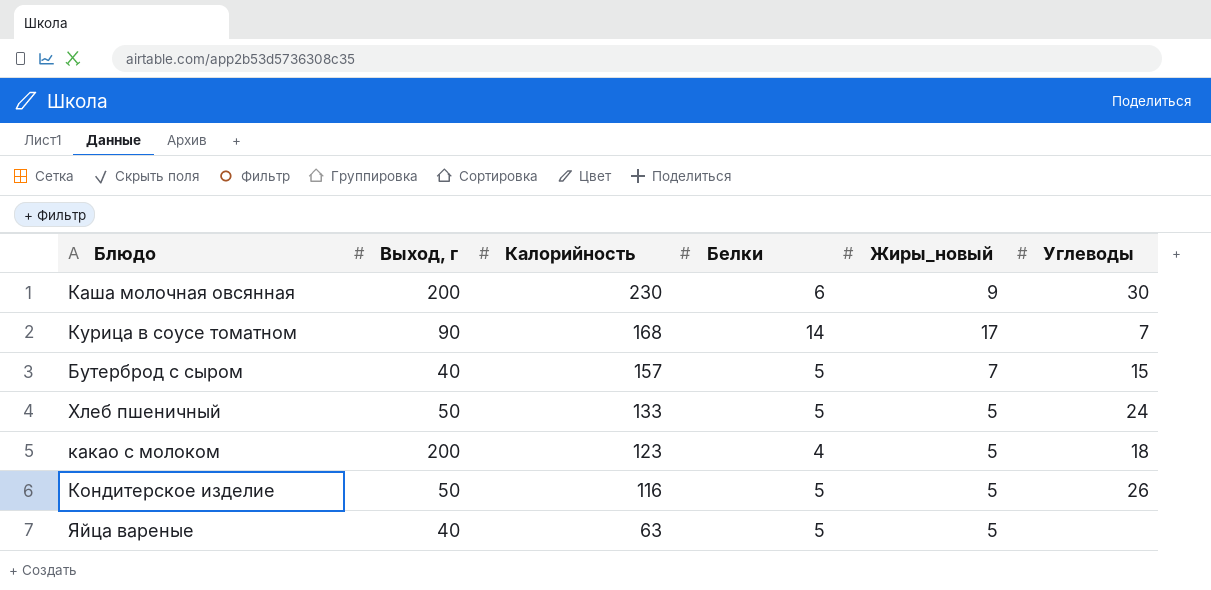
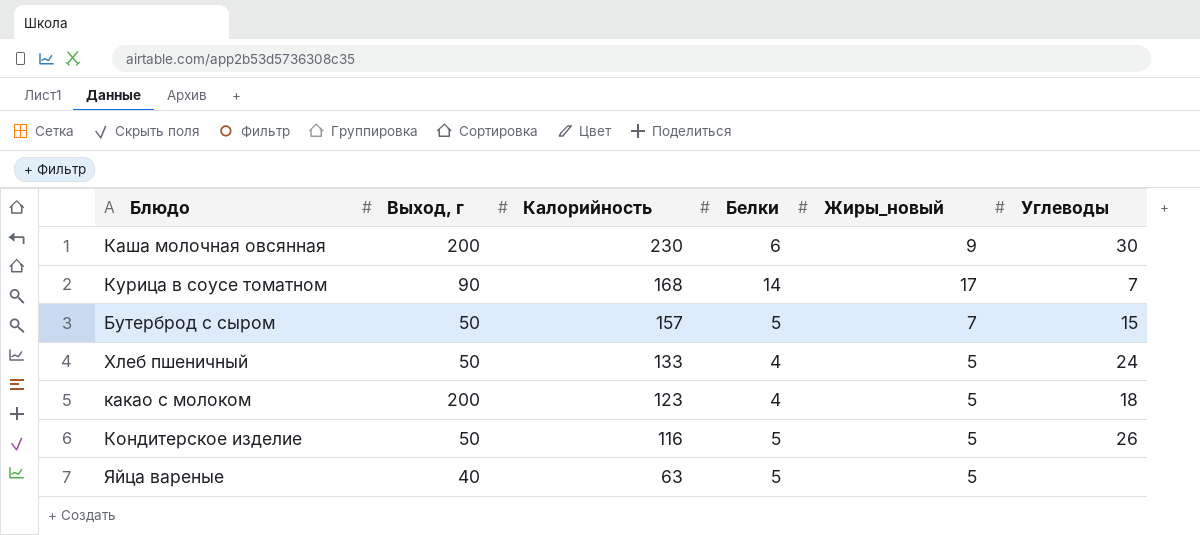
Бутерброд с сыром | Выход, г: 40 -> 50
Хлеб пшеничный | Белки: 5 -> 4

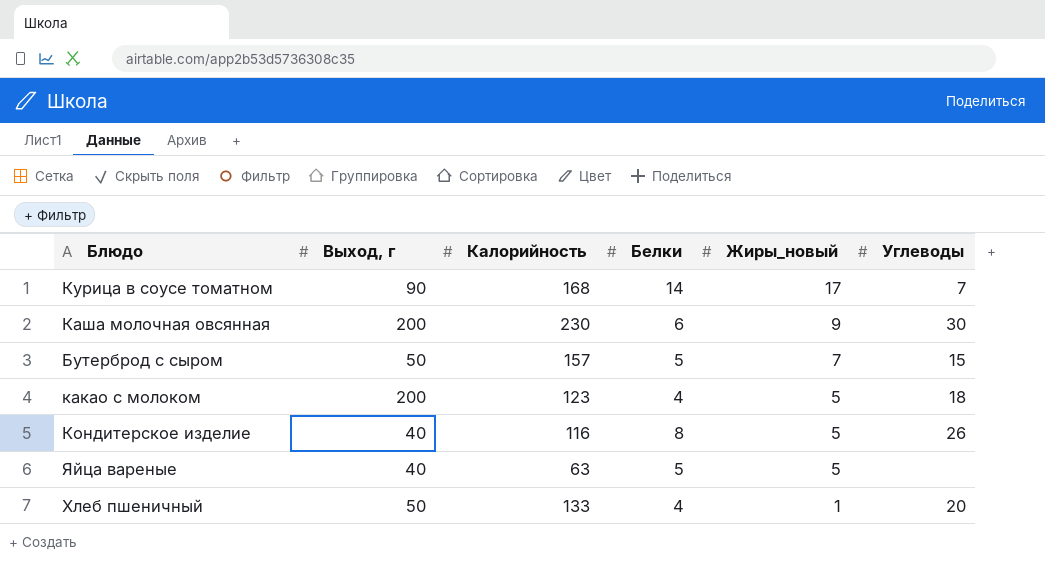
row order: Калорийность descending -> Жиры_новый descending
Кондитерское изделие | Выход, г: 50 -> 40
Кондитерское изделие | Белки: 5 -> 8
Хлеб пшеничный | Жиры_новый: 5 -> 1
Хлеб пшеничный | Углеводы: 24 -> 20

